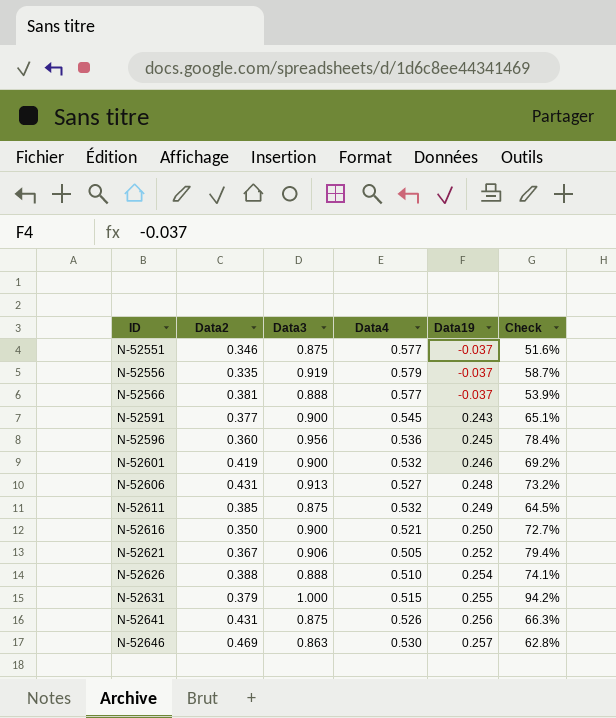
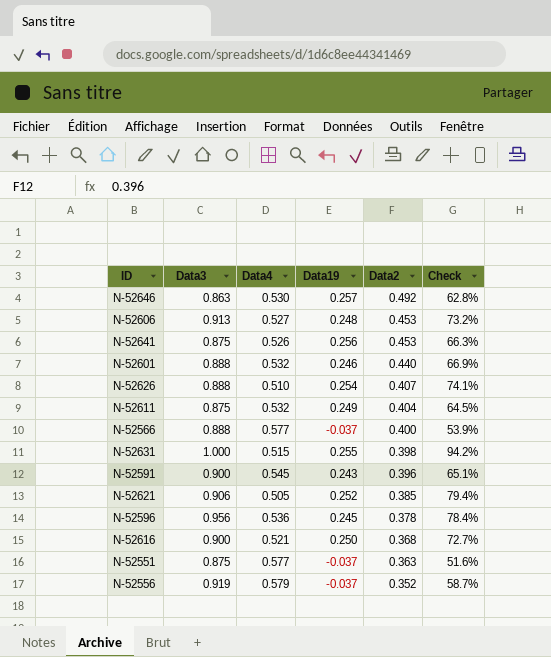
row order: ID ascending -> Data2 descending
column Data2 | position: 2 -> 5
N-52646 | Data2: 0.469 -> 0.492
N-52606 | Data2: 0.431 -> 0.453
N-52641 | Data2: 0.431 -> 0.453
N-52601 | Data3: 0.900 -> 0.888
N-52601 | Data2: 0.419 -> 0.440
N-52601 | Check: 69.2% -> 66.9%
N-52626 | Data2: 0.388 -> 0.407
N-52611 | Data2: 0.385 -> 0.404
N-52566 | Data2: 0.381 -> 0.400
N-52631 | Data2: 0.379 -> 0.398
N-52591 | Data2: 0.377 -> 0.396
N-52621 | Data2: 0.367 -> 0.385
N-52596 | Data2: 0.360 -> 0.378
N-52616 | Data2: 0.350 -> 0.368
N-52551 | Data2: 0.346 -> 0.363
N-52556 | Data2: 0.335 -> 0.352

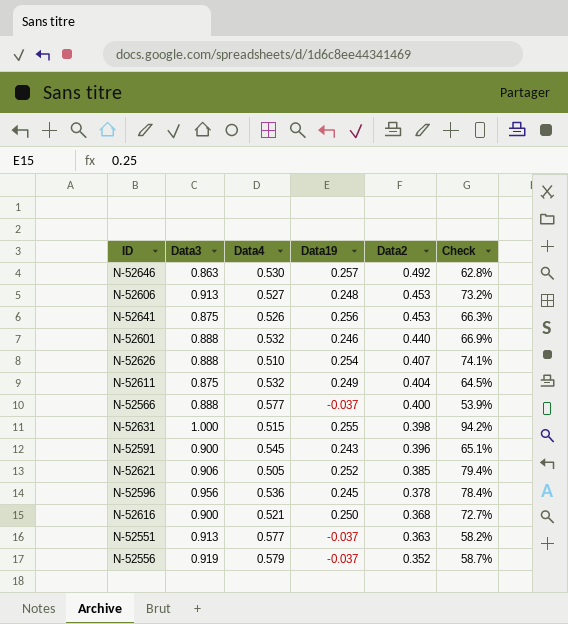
N-52551 | Data3: 0.875 -> 0.913
N-52551 | Check: 51.6% -> 58.2%

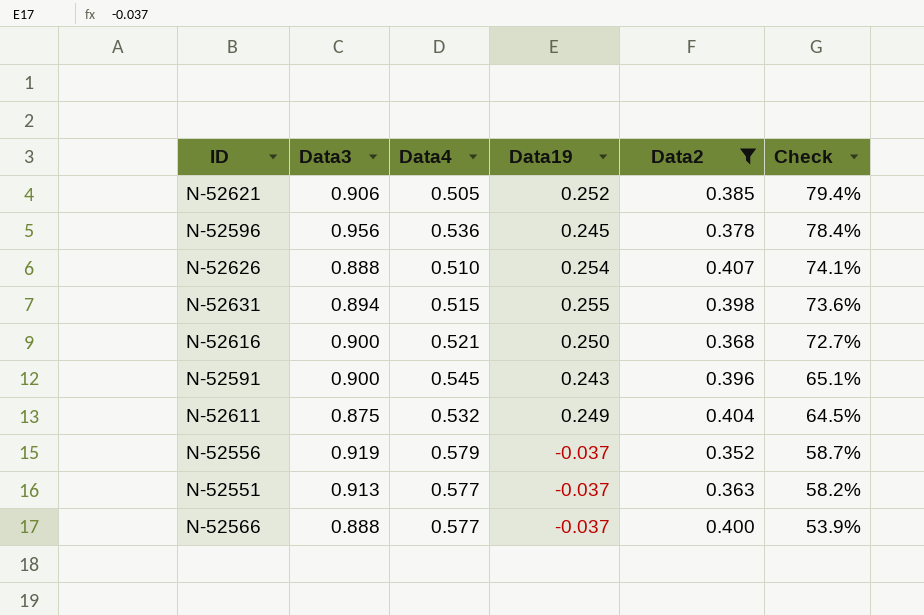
filter: none -> Data2 <= 0.407
row order: Data2 descending -> Check descending
N-52631 | Data3: 1.000 -> 0.894
N-52631 | Check: 94.2% -> 73.6%

